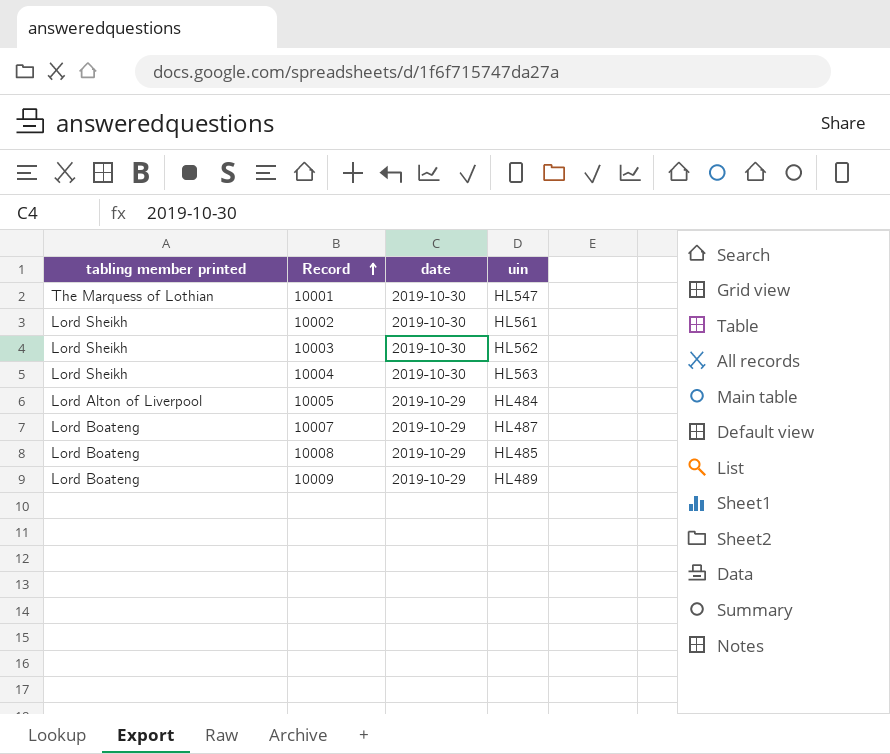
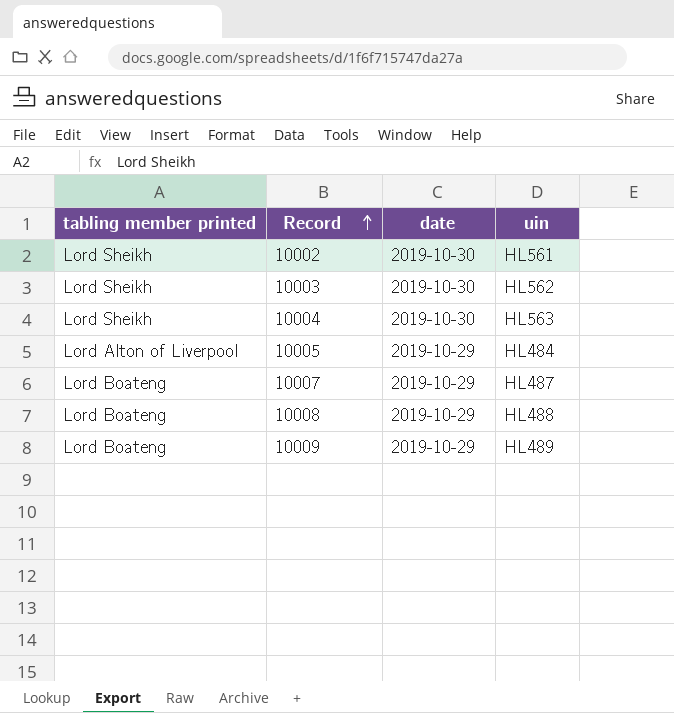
row 10001: The Marquess of Lothian | 2019-10-30 | HL547 -> none
10008 | uin: HL485 -> HL488

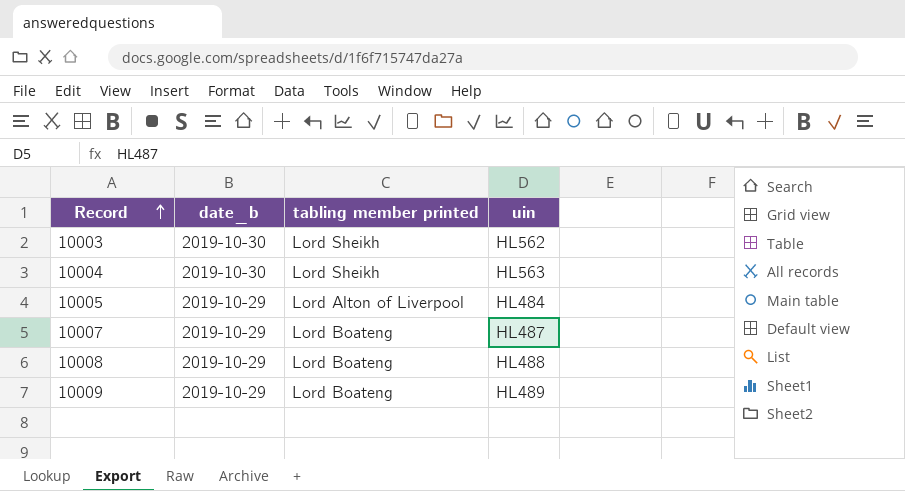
column name: date -> date_b
column tabling member printed | position: 1 -> 3
row 10002: Lord Sheikh | 2019-10-30 | HL561 -> none

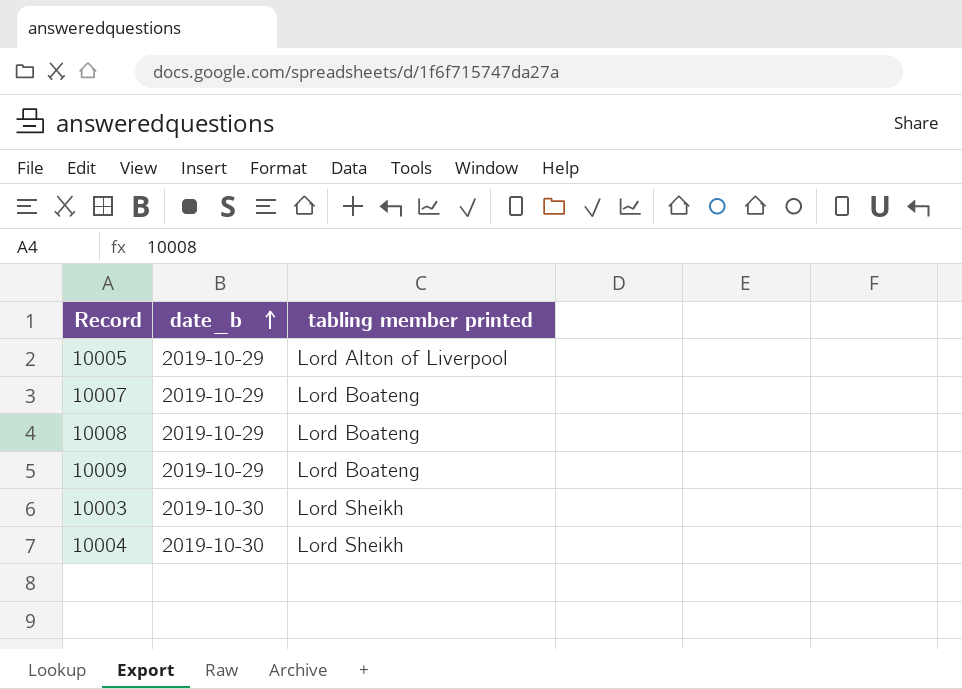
row order: Record ascending -> date_b ascending
column uin | position: 4 -> none

